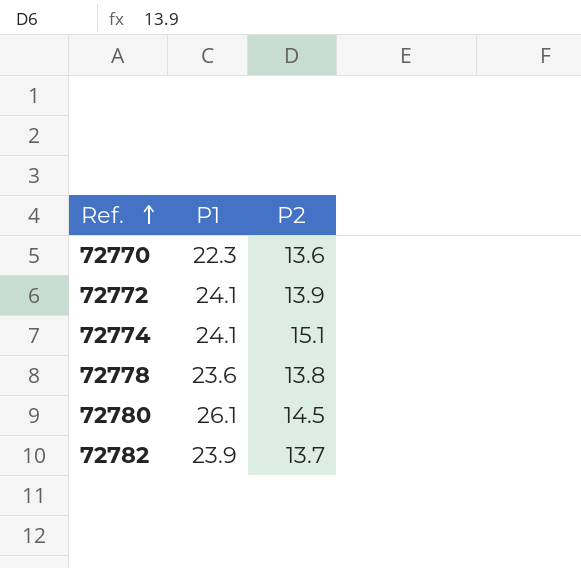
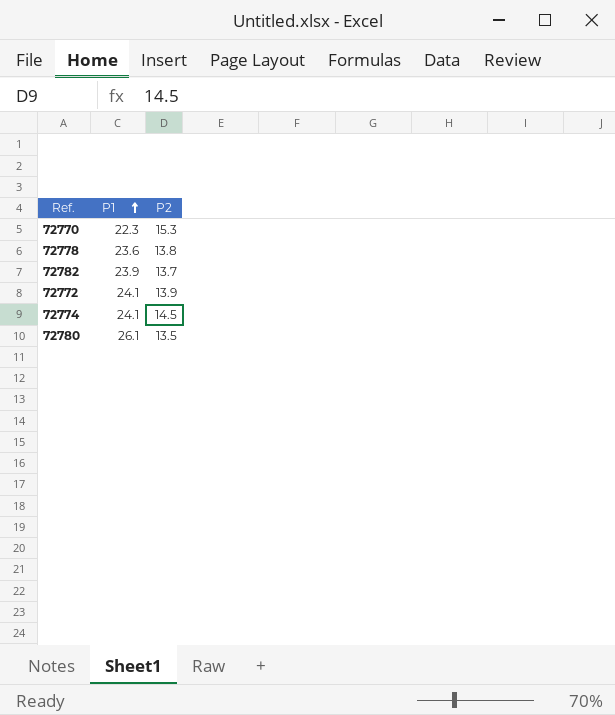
row order: Ref. ascending -> P1 ascending
72770 | P2: 13.6 -> 15.3
72774 | P2: 15.1 -> 14.5
72780 | P2: 14.5 -> 13.5

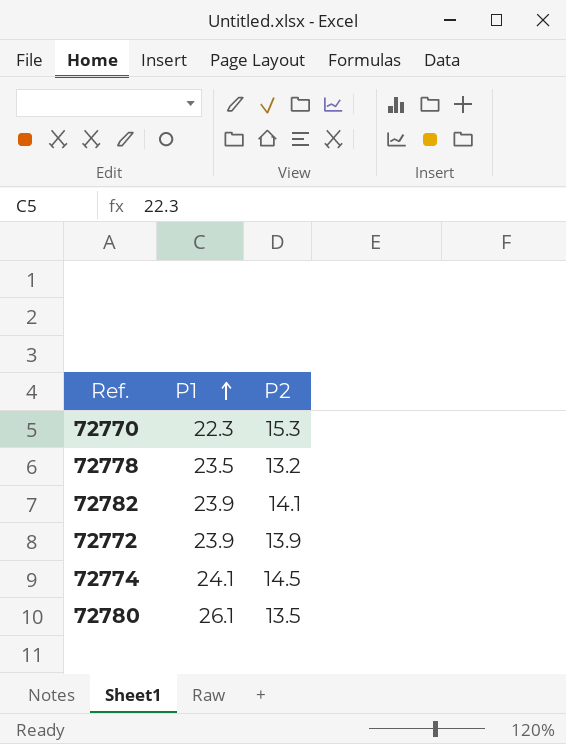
72778 | P1: 23.6 -> 23.5
72778 | P2: 13.8 -> 13.2
72782 | P2: 13.7 -> 14.1
72772 | P1: 24.1 -> 23.9

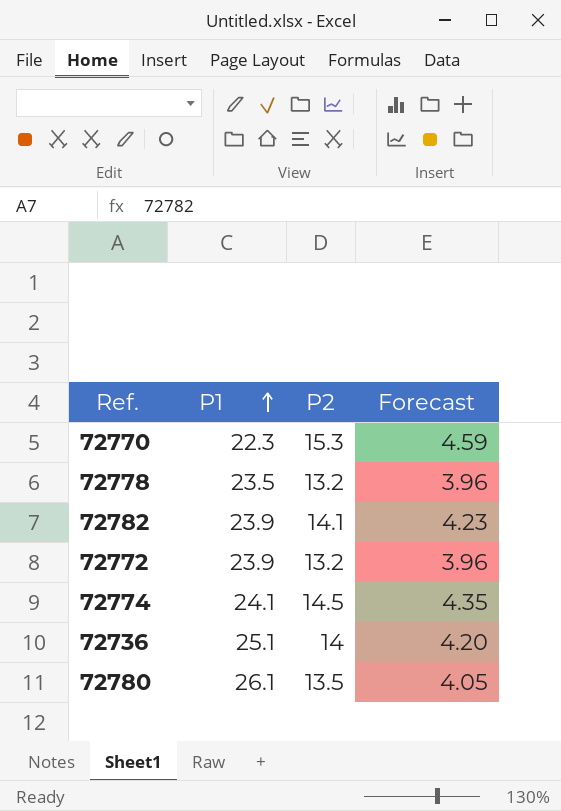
column Forecast | formula: none -> [P2] * 0.3
72772 | P2: 13.9 -> 13.2
row 72736: none -> 25.1 | 14 | 4.20

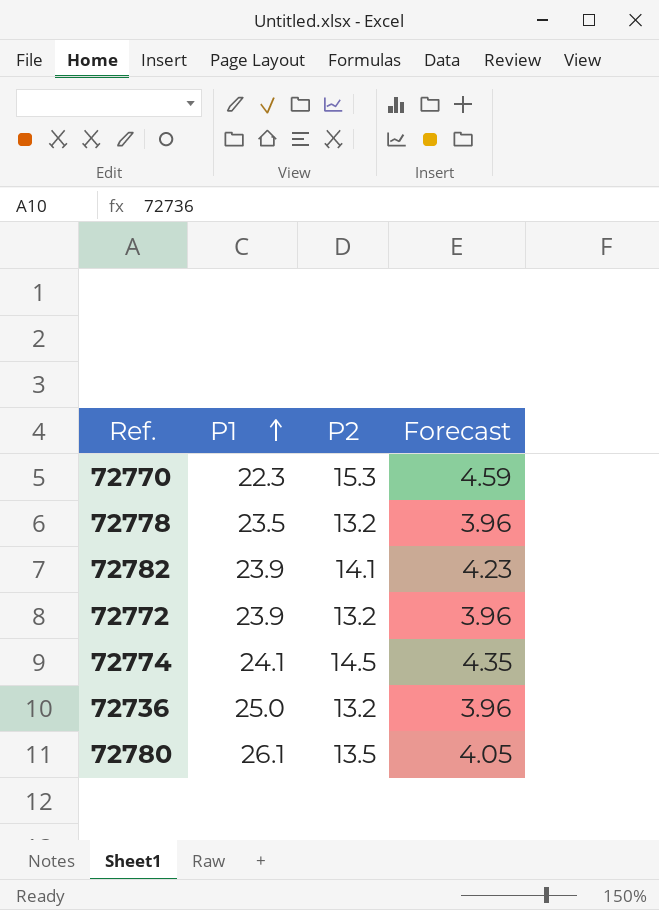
72736 | P1: 25.1 -> 25.0
72736 | P2: 14 -> 13.2
72736 | Forecast: 4.20 -> 3.96

